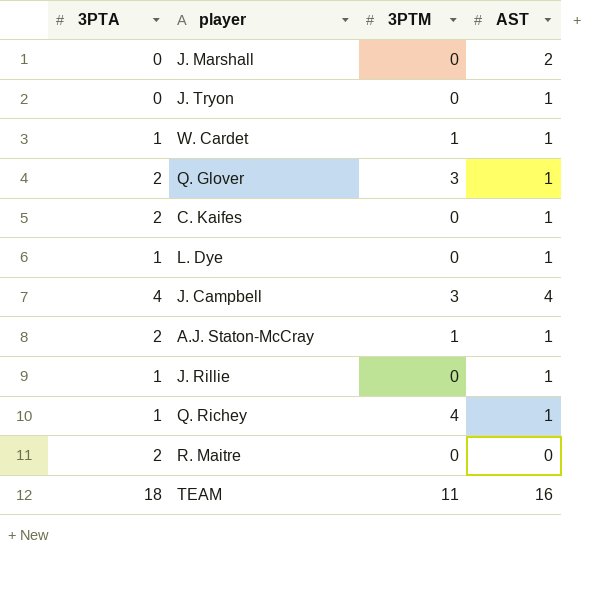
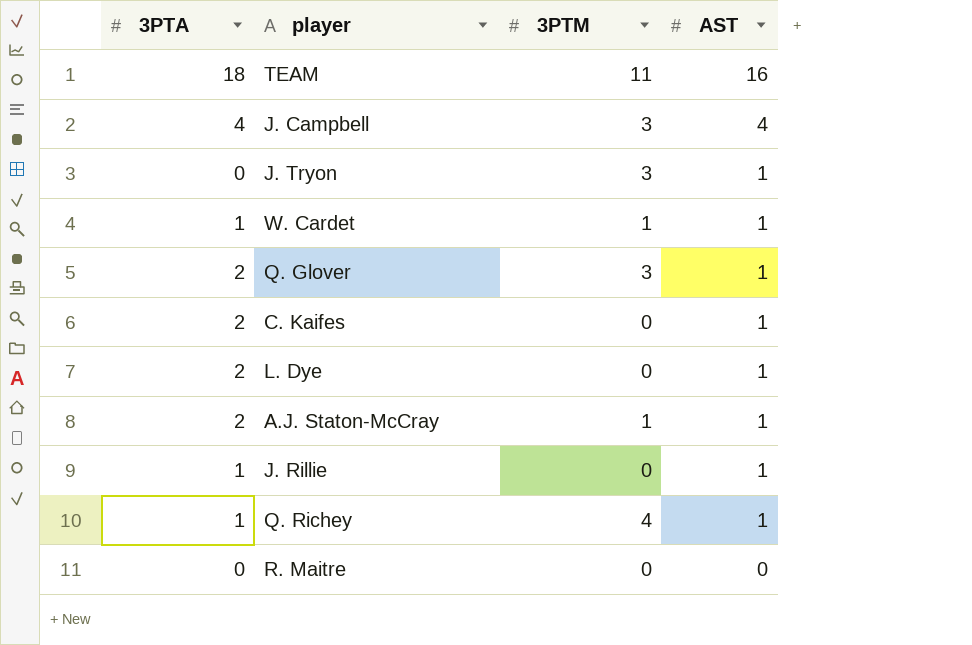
row order: none -> AST descending
row J. Marshall: 0 | 0 | 2 -> none
J. Tryon | 3PTM: 0 -> 3
L. Dye | 3PTA: 1 -> 2
R. Maitre | 3PTA: 2 -> 0

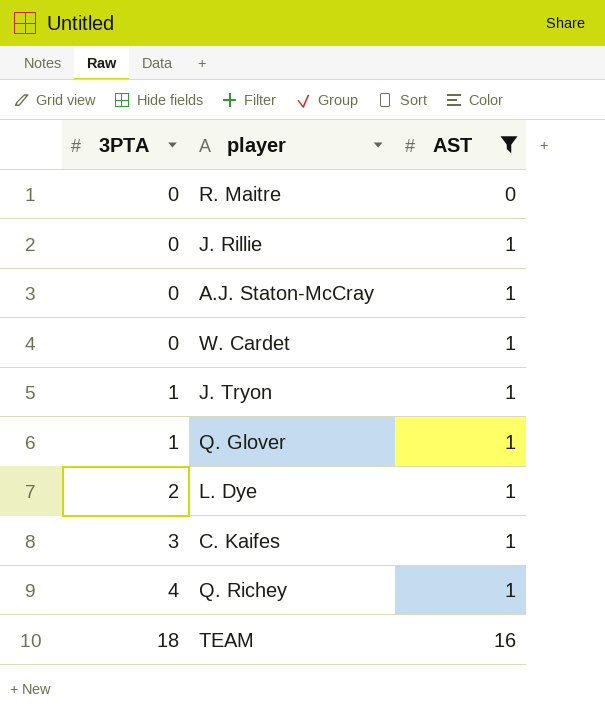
filter: none -> AST != 4
row order: AST descending -> 3PTA ascending
column 3PTM | position: 3 -> none
J. Rillie | 3PTA: 1 -> 0
A.J. Staton-McCray | 3PTA: 2 -> 0
W. Cardet | 3PTA: 1 -> 0
J. Tryon | 3PTA: 0 -> 1
Q. Glover | 3PTA: 2 -> 1
C. Kaifes | 3PTA: 2 -> 3
Q. Richey | 3PTA: 1 -> 4

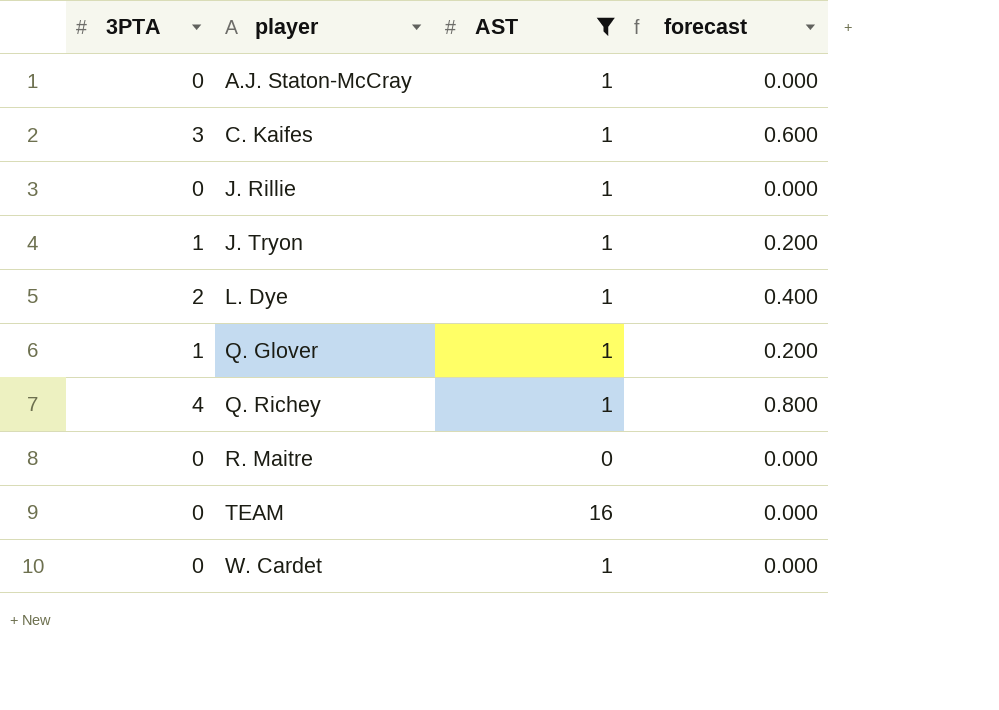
row order: 3PTA ascending -> player ascending
column forecast | formula: none -> [3PTA] * 0.2
TEAM | 3PTA: 18 -> 0

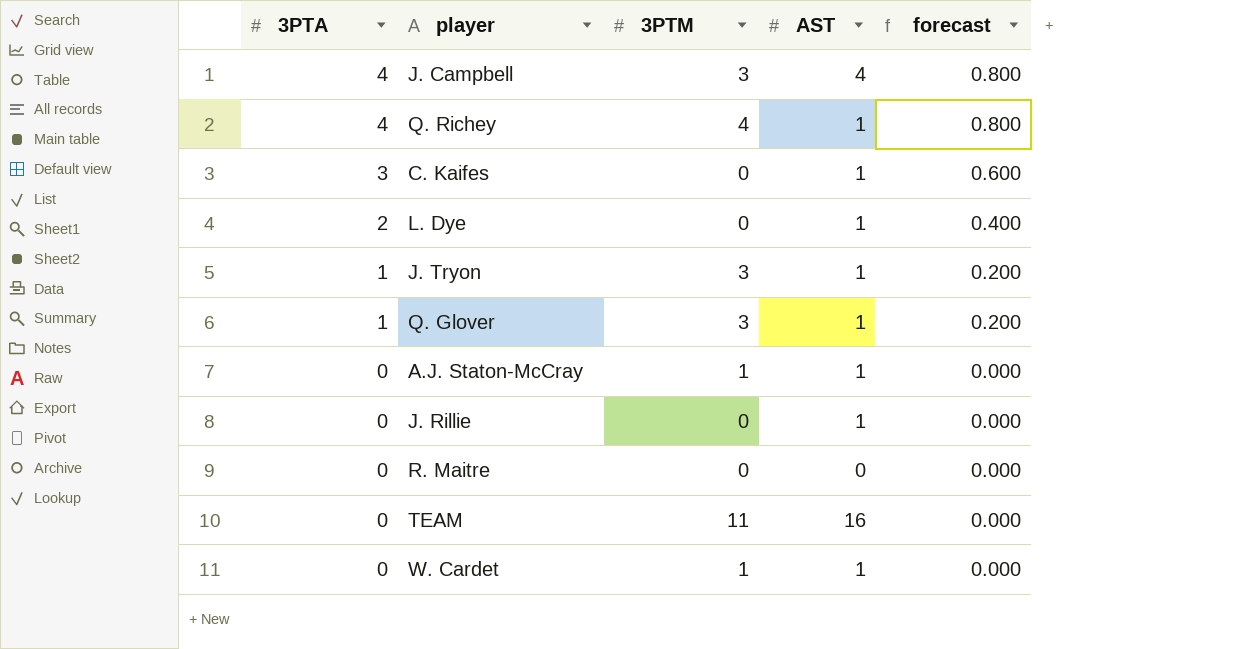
filter: AST != 4 -> none
row order: player ascending -> 3PTA descending
column 3PTM | position: none -> 3

